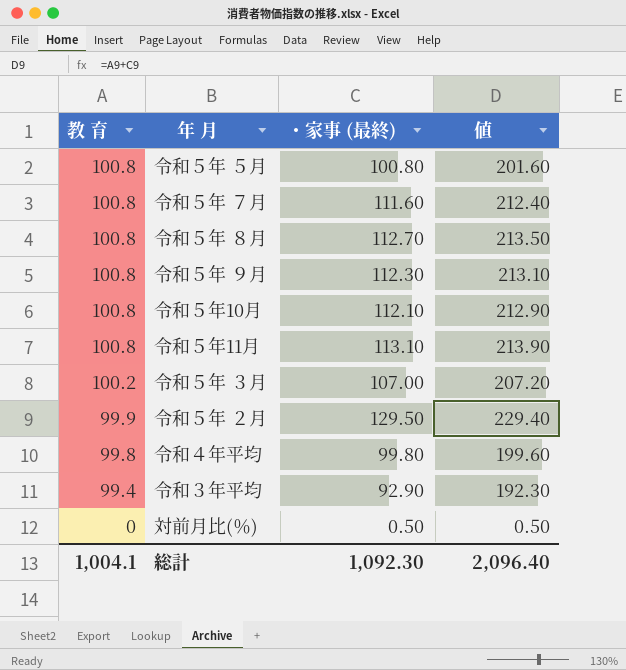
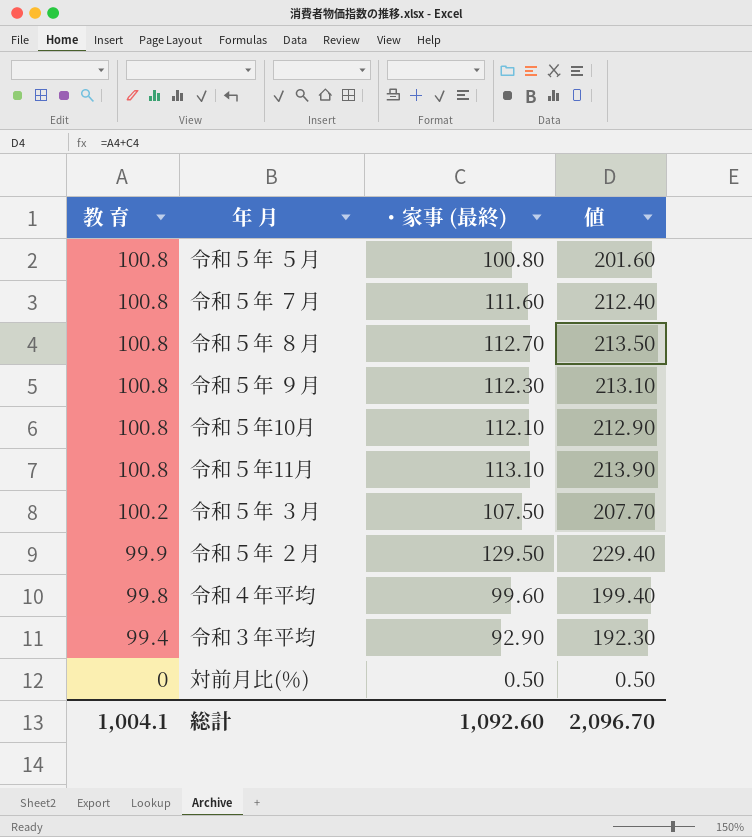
令和５年 ３月 | ・家事 (最終): 107.00 -> 107.50
令和５年 ３月 | 値: 207.20 -> 207.70
令和４年平均 | ・家事 (最終): 99.80 -> 99.60
令和４年平均 | 値: 199.60 -> 199.40
総計 | ・家事 (最終): 1,092.30 -> 1,092.60
総計 | 値: 2,096.40 -> 2,096.70

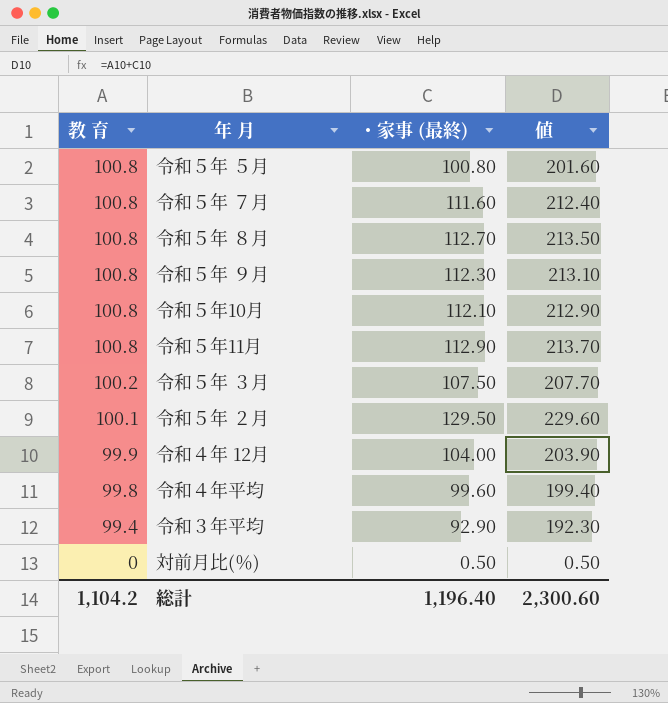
令和５年11月 | ・家事 (最終): 113.10 -> 112.90
令和５年11月 | 値: 213.90 -> 213.70
令和５年 ２月 | 教 育: 99.9 -> 100.1
令和５年 ２月 | 値: 229.40 -> 229.60
row 令和４年 12月: none -> 99.9 | 104.00 | 203.90
総計 | 教 育: 1,004.1 -> 1,104.2
総計 | ・家事 (最終): 1,092.60 -> 1,196.40
総計 | 値: 2,096.70 -> 2,300.60

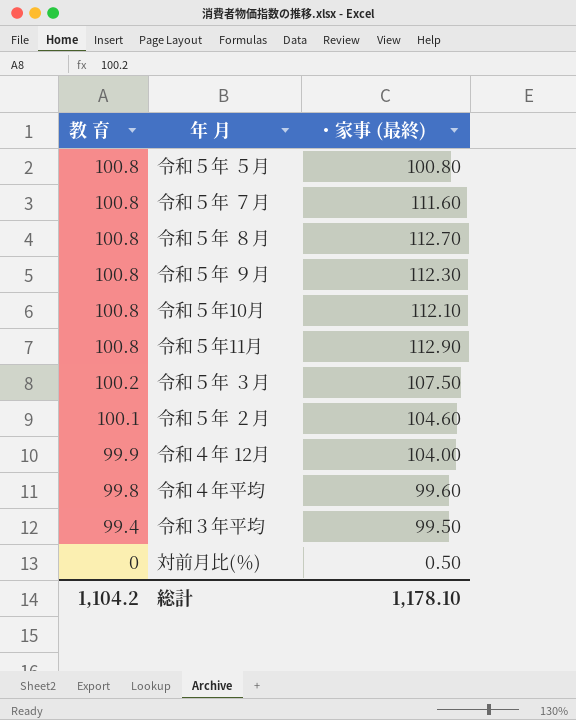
column 値 | formula: [教 育] + [・家事 (最終)] -> none
令和５年 ２月 | ・家事 (最終): 129.50 -> 104.60
令和３年平均 | ・家事 (最終): 92.90 -> 99.50
総計 | ・家事 (最終): 1,196.40 -> 1,178.10

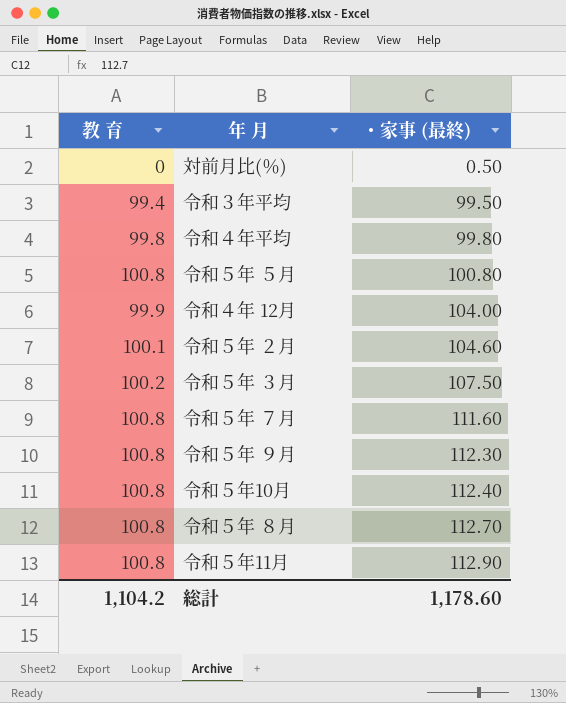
row order: 教 育 descending -> ・家事 (最終) ascending
令和４年平均 | ・家事 (最終): 99.60 -> 99.80
令和５年10月 | ・家事 (最終): 112.10 -> 112.40
総計 | ・家事 (最終): 1,178.10 -> 1,178.60

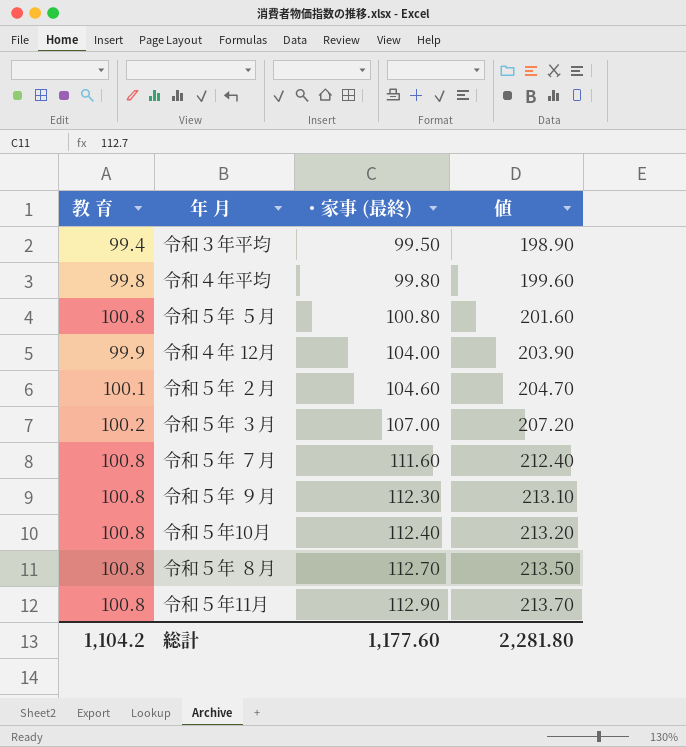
column 値 | formula: none -> [教 育] + [・家事 (最終)]
row 対前月比(％): 0 | 0.50 -> none
令和５年 ３月 | ・家事 (最終): 107.50 -> 107.00
総計 | ・家事 (最終): 1,178.60 -> 1,177.60

